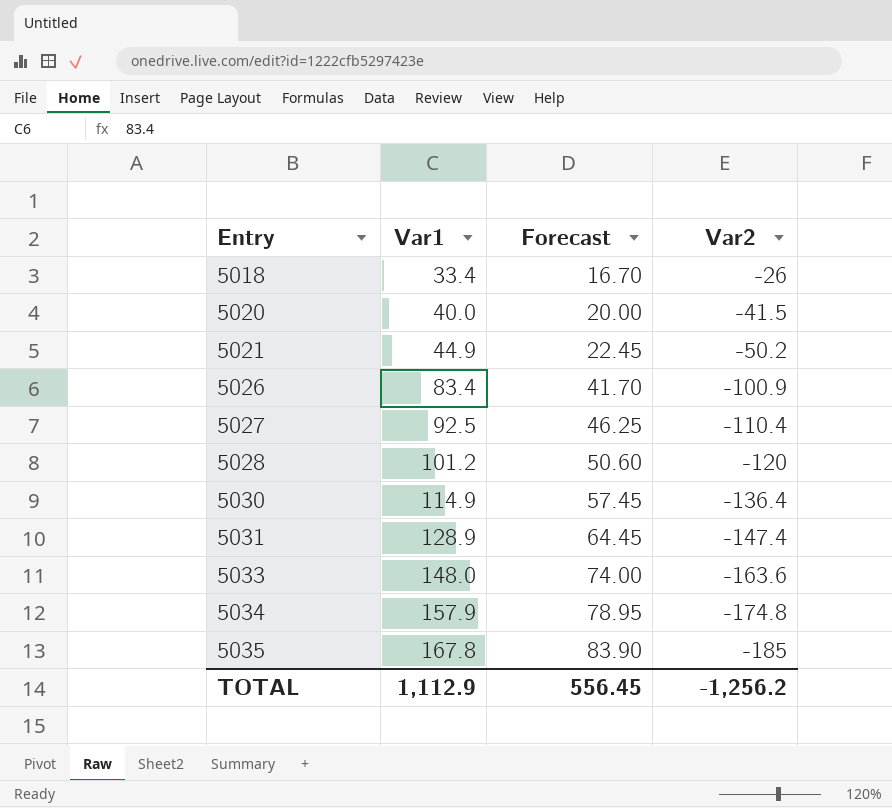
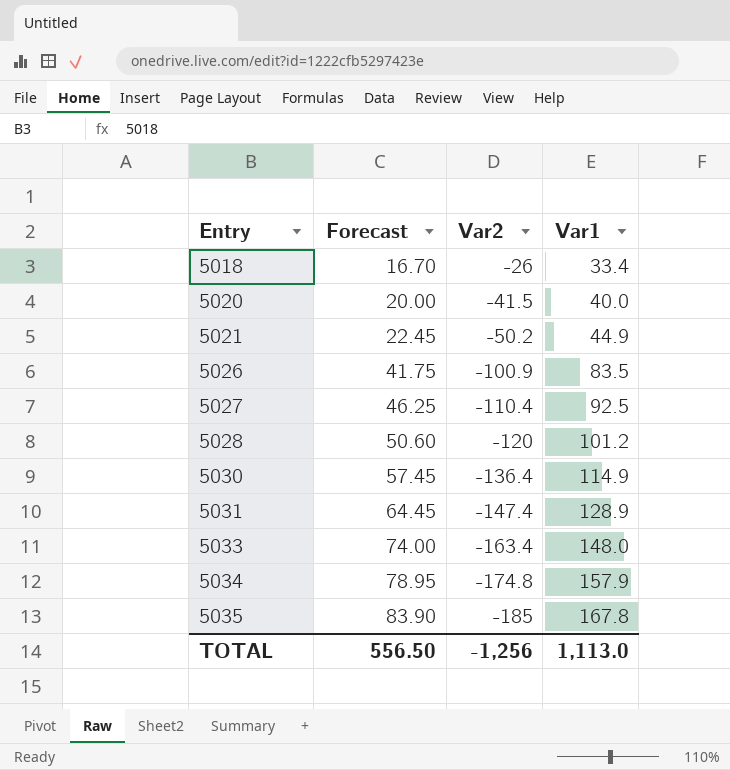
column Var1 | position: 2 -> 4
5026 | Forecast: 41.70 -> 41.75
5026 | Var1: 83.4 -> 83.5
5033 | Var2: -163.6 -> -163.4
TOTAL | Forecast: 556.45 -> 556.50
TOTAL | Var2: -1,256.2 -> -1,256
TOTAL | Var1: 1,112.9 -> 1,113.0

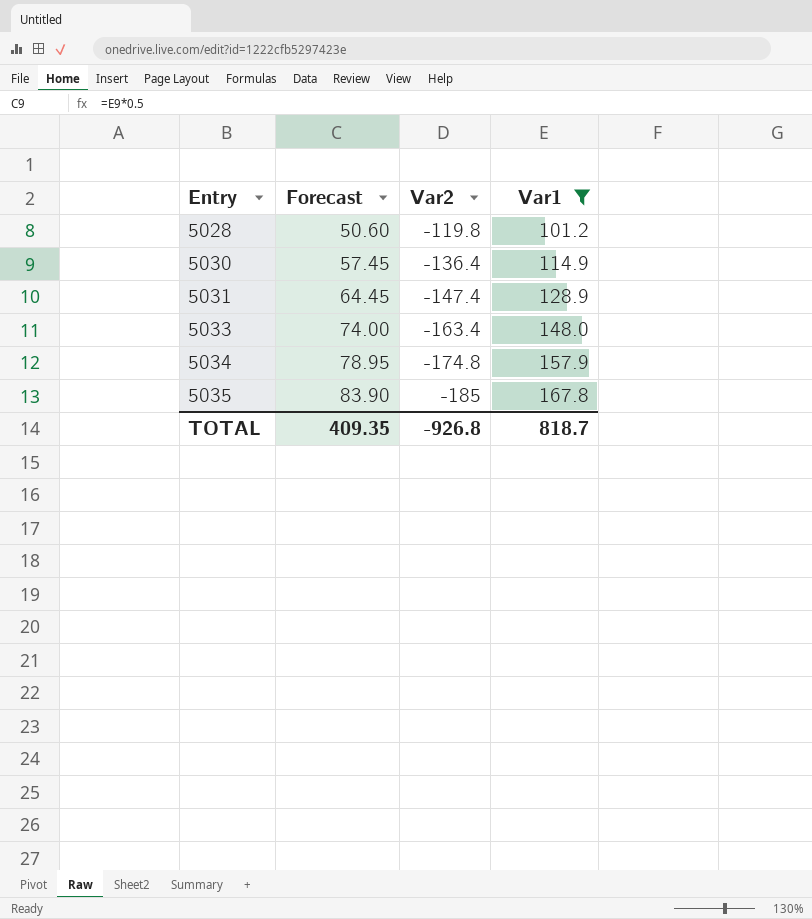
filter: none -> Var1 >= 101.2
5028 | Var2: -120 -> -119.8
TOTAL | Forecast: 556.50 -> 409.35
TOTAL | Var2: -1,256 -> -926.8
TOTAL | Var1: 1,113.0 -> 818.7

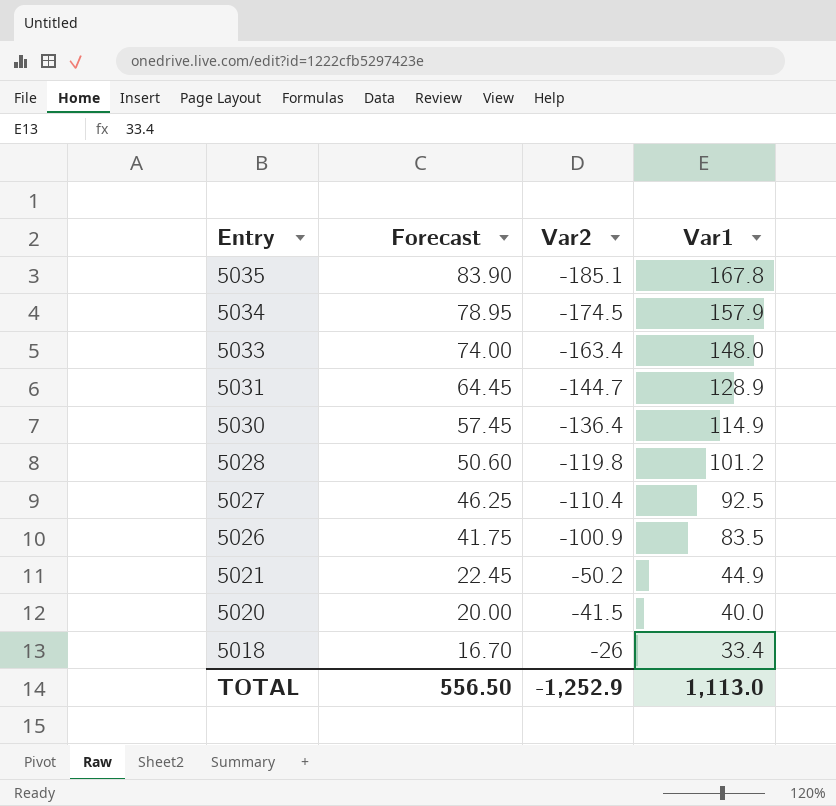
filter: Var1 >= 101.2 -> none
row order: Entry ascending -> Entry descending
5035 | Var2: -185 -> -185.1
5034 | Var2: -174.8 -> -174.5
5031 | Var2: -147.4 -> -144.7
TOTAL | Forecast: 409.35 -> 556.50
TOTAL | Var2: -926.8 -> -1,252.9
TOTAL | Var1: 818.7 -> 1,113.0

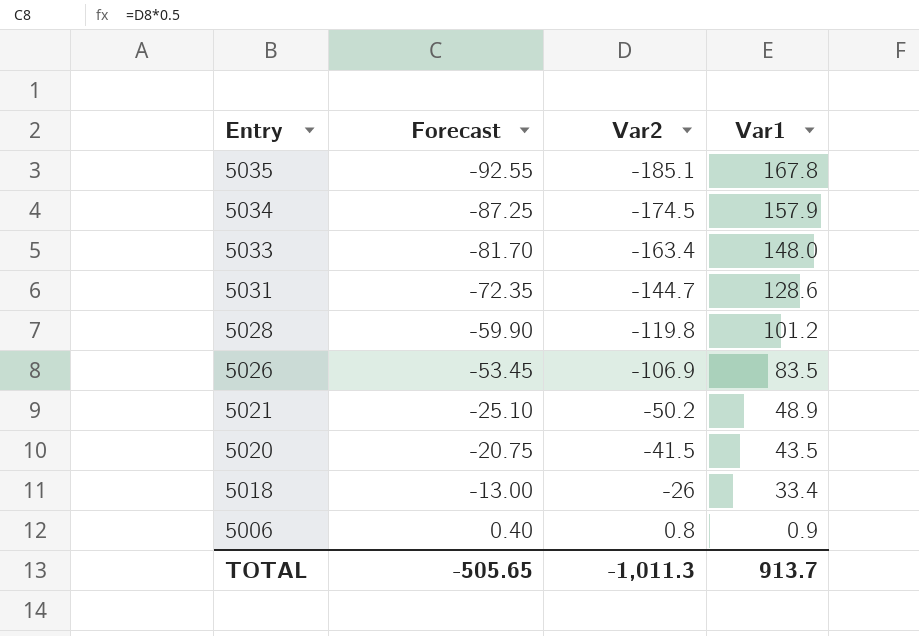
column Forecast | formula: [Var1] * 0.5 -> [Var2] * 0.5
row 5030: 57.45 | -136.4 | 114.9 -> none
row 5027: 46.25 | -110.4 | 92.5 -> none
5031 | Var1: 128.9 -> 128.6
5026 | Var2: -100.9 -> -106.9
5021 | Var1: 44.9 -> 48.9
5020 | Var1: 40.0 -> 43.5
row 5006: none -> 0.40 | 0.8 | 0.9
TOTAL | Forecast: 556.50 -> -505.65
TOTAL | Var2: -1,252.9 -> -1,011.3
TOTAL | Var1: 1,113.0 -> 913.7

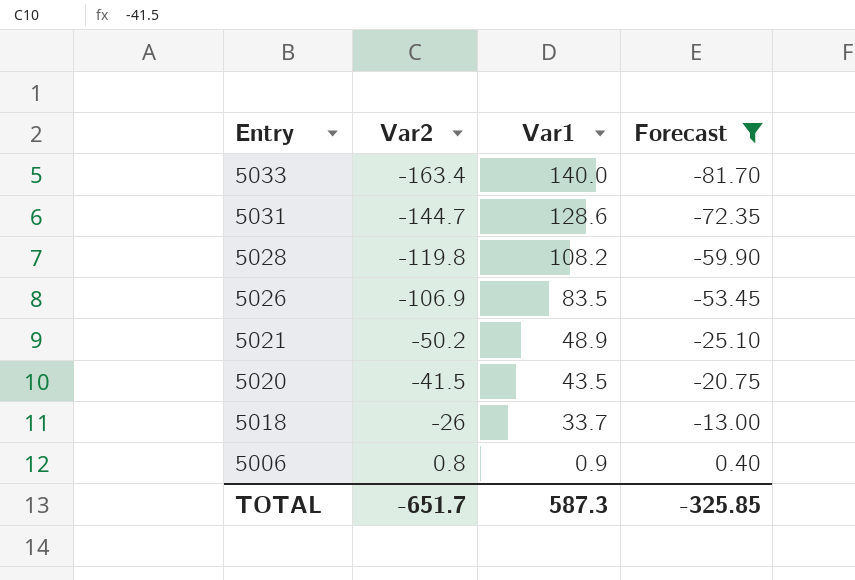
filter: none -> Forecast >= -81.70
column Forecast | position: 2 -> 4
5033 | Var1: 148.0 -> 140.0
5028 | Var1: 101.2 -> 108.2
5018 | Var1: 33.4 -> 33.7
TOTAL | Var2: -1,011.3 -> -651.7
TOTAL | Var1: 913.7 -> 587.3
TOTAL | Forecast: -505.65 -> -325.85

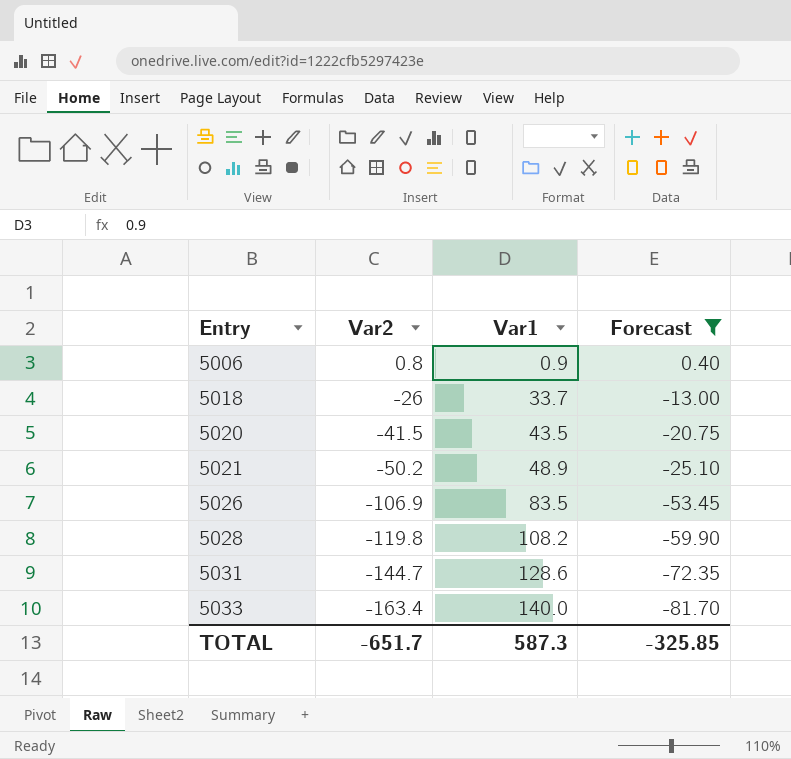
row order: Entry descending -> Entry ascending

